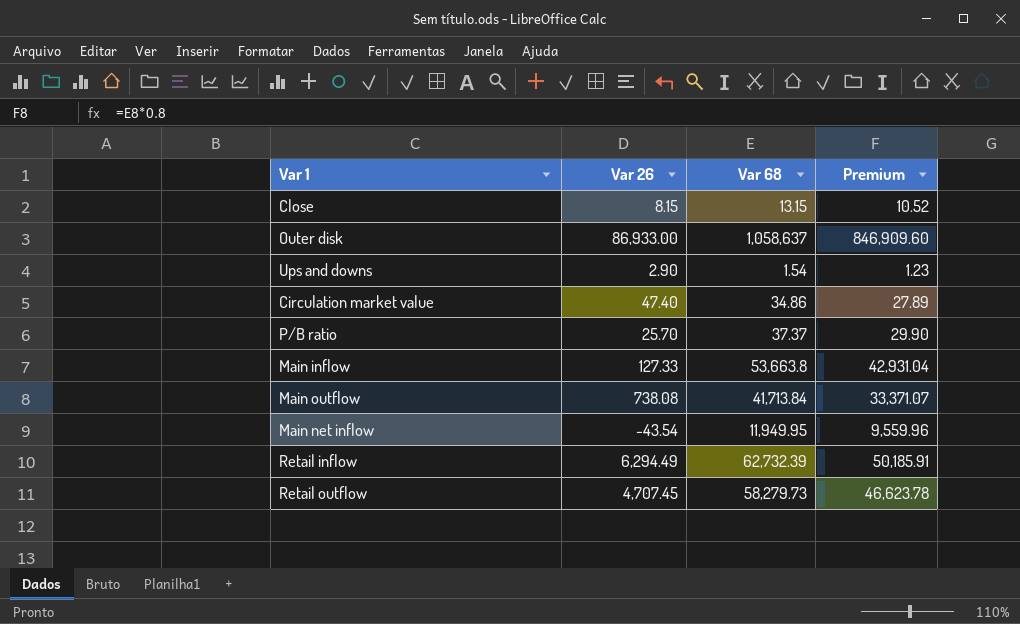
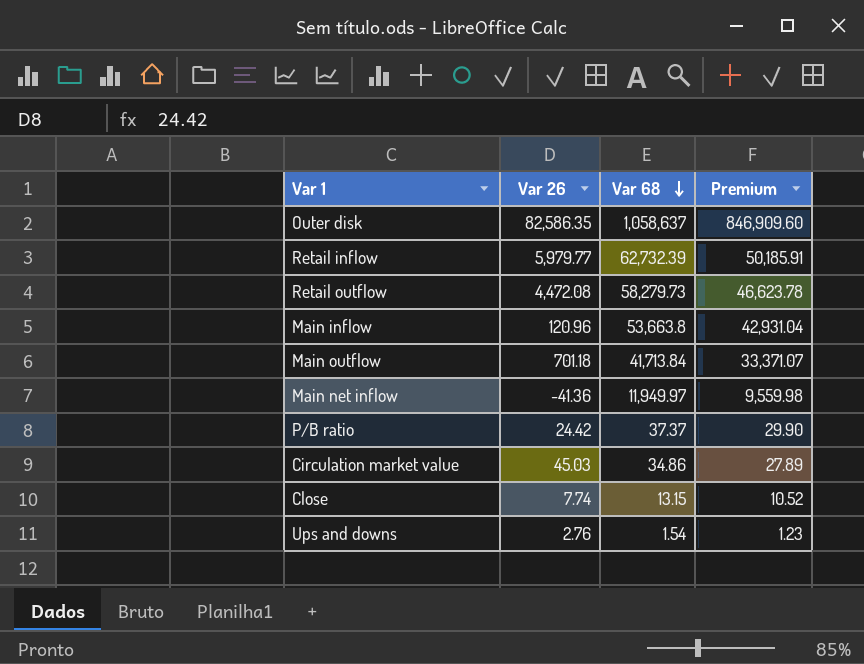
row order: none -> Var 68 descending
Outer disk | Var 26: 86,933.00 -> 82,586.35
Retail inflow | Var 26: 6,294.49 -> 5,979.77
Retail outflow | Var 26: 4,707.45 -> 4,472.08
Main inflow | Var 26: 127.33 -> 120.96
Main outflow | Var 26: 738.08 -> 701.18
Main net inflow | Var 26: -43.54 -> -41.36
Main net inflow | Var 68: 11,949.95 -> 11,949.97
Main net inflow | Premium: 9,559.96 -> 9,559.98
P/B ratio | Var 26: 25.70 -> 24.42
Circulation market value | Var 26: 47.40 -> 45.03
Close | Var 26: 8.15 -> 7.74
Ups and downs | Var 26: 2.90 -> 2.76

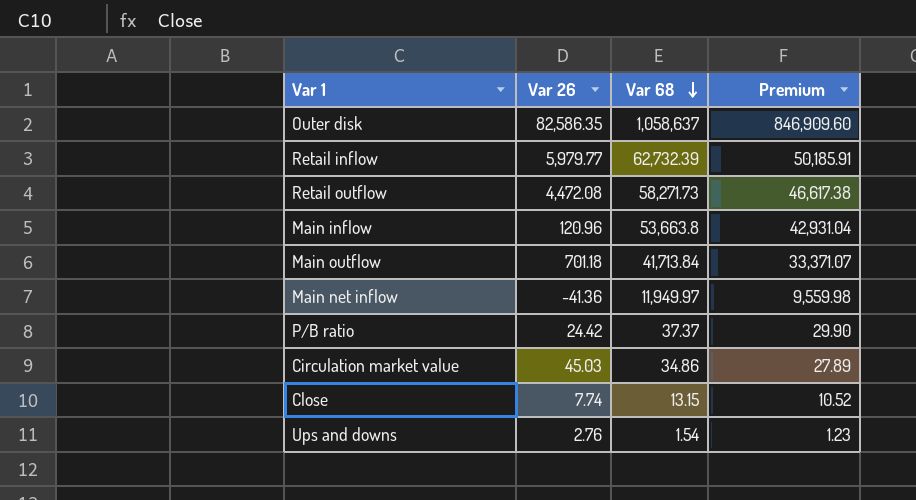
Retail outflow | Var 68: 58,279.73 -> 58,271.73
Retail outflow | Premium: 46,623.78 -> 46,617.38

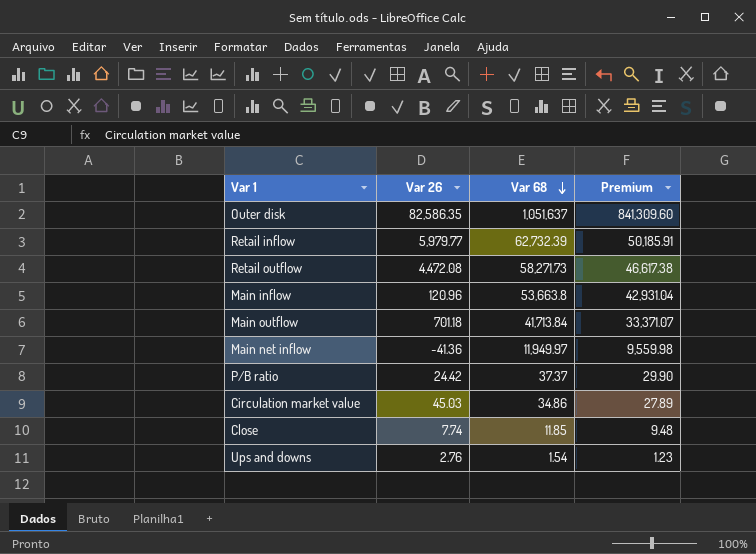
Outer disk | Var 68: 1,058,637 -> 1,051,637
Outer disk | Premium: 846,909.60 -> 841,309.60
Close | Var 68: 13.15 -> 11.85
Close | Premium: 10.52 -> 9.48

